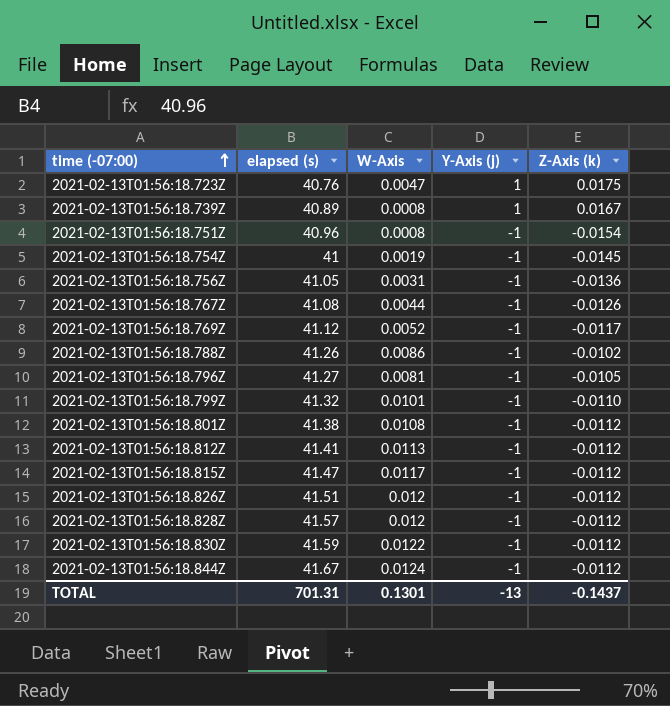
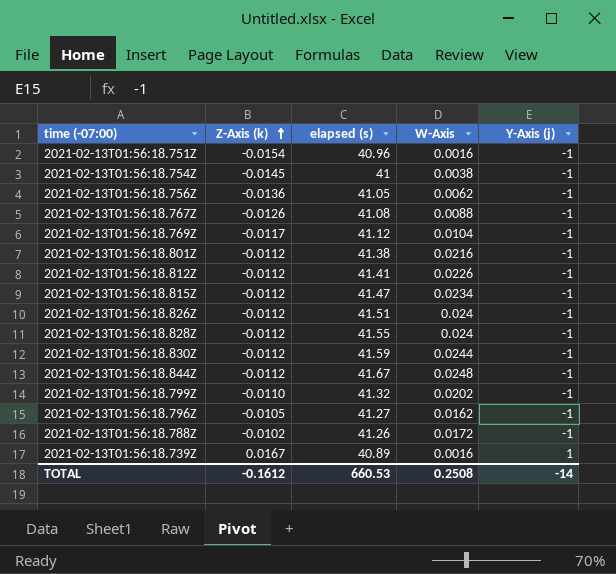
row order: time (-07:00) ascending -> Z-Axis (k) ascending
column Z-Axis (k) | position: 5 -> 2
row 2021-02-13T01:56:18.723Z: 40.76 | 0.0047 | 1 | 0.0175 -> none
2021-02-13T01:56:18.751Z | W-Axis: 0.0008 -> 0.0016
2021-02-13T01:56:18.754Z | W-Axis: 0.0019 -> 0.0038
2021-02-13T01:56:18.756Z | W-Axis: 0.0031 -> 0.0062
2021-02-13T01:56:18.767Z | W-Axis: 0.0044 -> 0.0088
2021-02-13T01:56:18.769Z | W-Axis: 0.0052 -> 0.0104
2021-02-13T01:56:18.801Z | W-Axis: 0.0108 -> 0.0216
2021-02-13T01:56:18.812Z | W-Axis: 0.0113 -> 0.0226
2021-02-13T01:56:18.815Z | W-Axis: 0.0117 -> 0.0234
2021-02-13T01:56:18.826Z | W-Axis: 0.012 -> 0.024
2021-02-13T01:56:18.828Z | elapsed (s): 41.57 -> 41.55
2021-02-13T01:56:18.828Z | W-Axis: 0.012 -> 0.024
2021-02-13T01:56:18.830Z | W-Axis: 0.0122 -> 0.0244
2021-02-13T01:56:18.844Z | W-Axis: 0.0124 -> 0.0248
2021-02-13T01:56:18.799Z | W-Axis: 0.0101 -> 0.0202
2021-02-13T01:56:18.796Z | W-Axis: 0.0081 -> 0.0162
2021-02-13T01:56:18.788Z | W-Axis: 0.0086 -> 0.0172
2021-02-13T01:56:18.739Z | W-Axis: 0.0008 -> 0.0016
TOTAL | Z-Axis (k): -0.1437 -> -0.1612
TOTAL | elapsed (s): 701.31 -> 660.53
TOTAL | W-Axis: 0.1301 -> 0.2508
TOTAL | Y-Axis (j): -13 -> -14

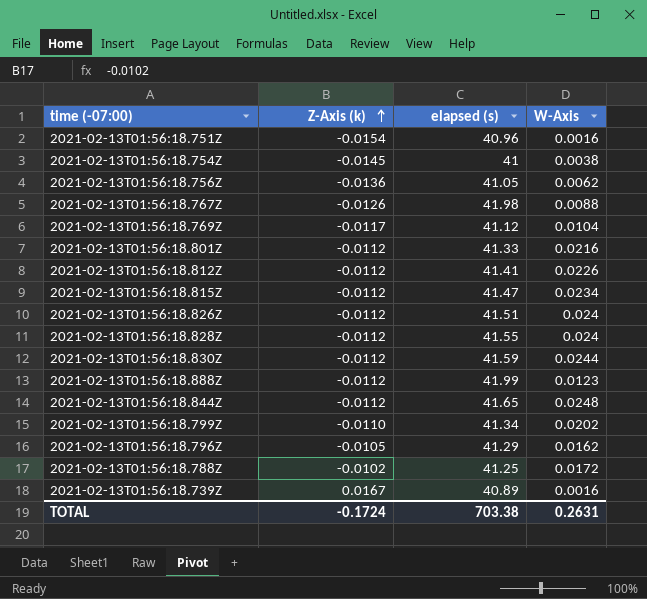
column Y-Axis (j) | position: 5 -> none
2021-02-13T01:56:18.767Z | elapsed (s): 41.08 -> 41.98
2021-02-13T01:56:18.801Z | elapsed (s): 41.38 -> 41.33
row 2021-02-13T01:56:18.888Z: none -> -0.0112 | 41.99 | 0.0123
2021-02-13T01:56:18.844Z | elapsed (s): 41.67 -> 41.65
2021-02-13T01:56:18.799Z | elapsed (s): 41.32 -> 41.34
2021-02-13T01:56:18.796Z | elapsed (s): 41.27 -> 41.29
2021-02-13T01:56:18.788Z | elapsed (s): 41.26 -> 41.25
TOTAL | Z-Axis (k): -0.1612 -> -0.1724
TOTAL | elapsed (s): 660.53 -> 703.38
TOTAL | W-Axis: 0.2508 -> 0.2631

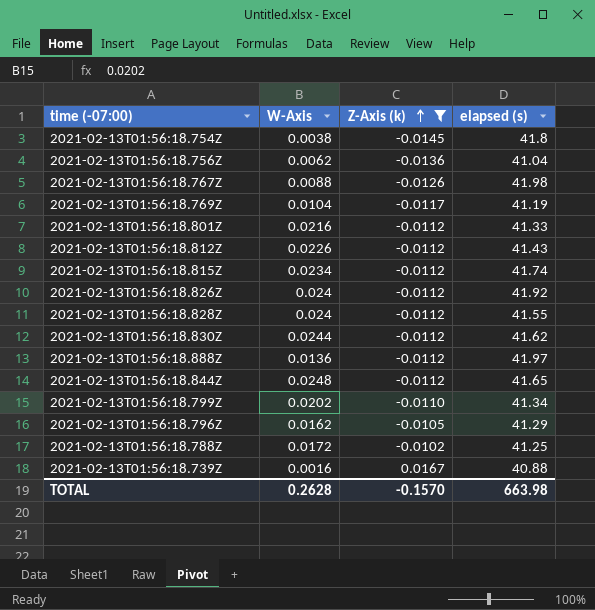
filter: none -> Z-Axis (k) != -0.0154
column W-Axis | position: 4 -> 2
2021-02-13T01:56:18.754Z | elapsed (s): 41 -> 41.8
2021-02-13T01:56:18.756Z | elapsed (s): 41.05 -> 41.04
2021-02-13T01:56:18.769Z | elapsed (s): 41.12 -> 41.19
2021-02-13T01:56:18.812Z | elapsed (s): 41.41 -> 41.43
2021-02-13T01:56:18.815Z | elapsed (s): 41.47 -> 41.74
2021-02-13T01:56:18.826Z | elapsed (s): 41.51 -> 41.92
2021-02-13T01:56:18.830Z | elapsed (s): 41.59 -> 41.62
2021-02-13T01:56:18.888Z | W-Axis: 0.0123 -> 0.0136
2021-02-13T01:56:18.888Z | elapsed (s): 41.99 -> 41.97
2021-02-13T01:56:18.739Z | elapsed (s): 40.89 -> 40.88
TOTAL | W-Axis: 0.2631 -> 0.2628
TOTAL | Z-Axis (k): -0.1724 -> -0.1570
TOTAL | elapsed (s): 703.38 -> 663.98

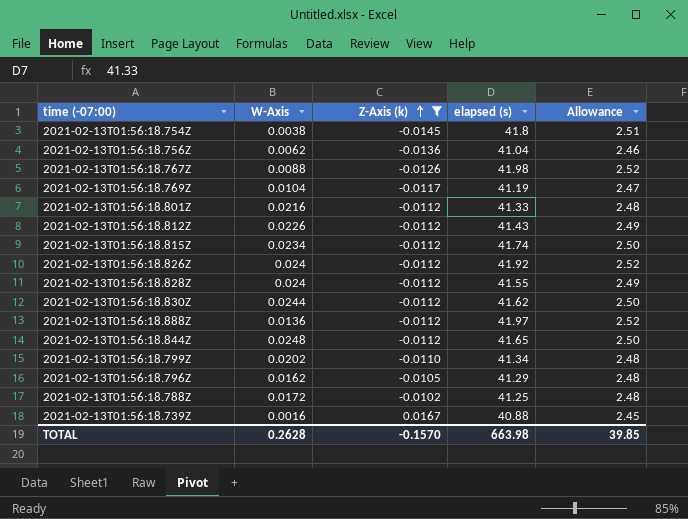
column Allowance | formula: none -> [elapsed (s)] * 0.06

